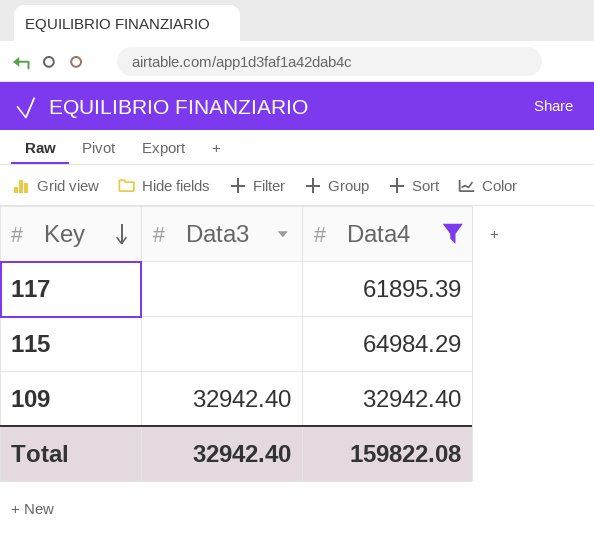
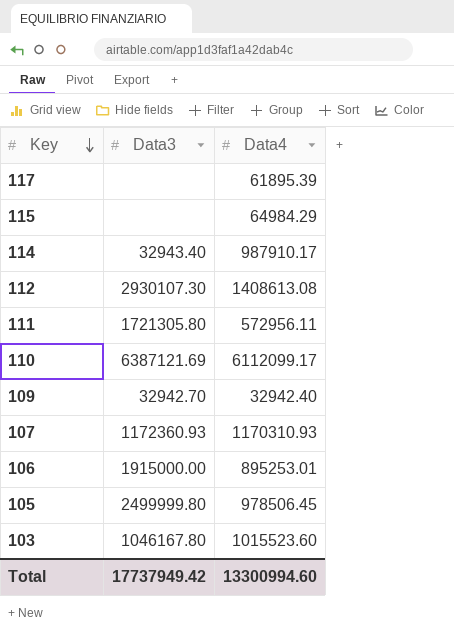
filter: Data4 <= 64984.29 -> none
109 | Data3: 32942.40 -> 32942.70
Total | Data3: 32942.40 -> 17737949.42
Total | Data4: 159822.08 -> 13300994.60

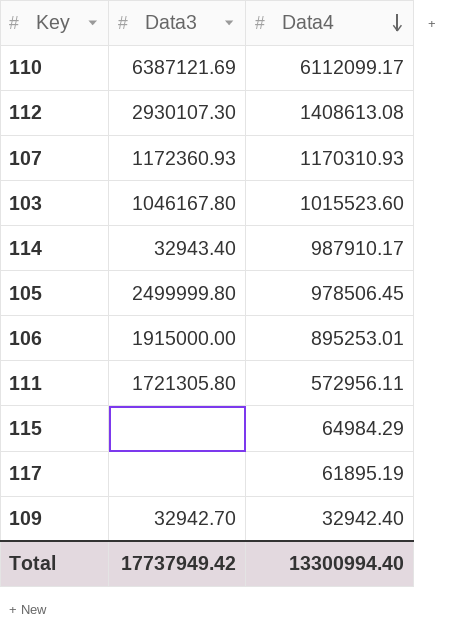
row order: Key descending -> Data4 descending
117 | Data4: 61895.39 -> 61895.19
Total | Data4: 13300994.60 -> 13300994.40

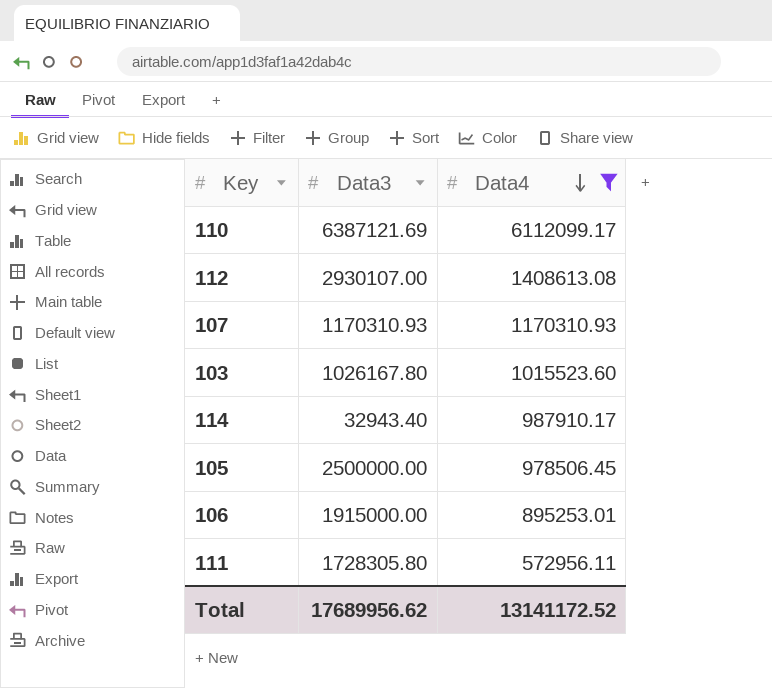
filter: none -> Data4 >= 572956.11
112 | Data3: 2930107.30 -> 2930107.00
107 | Data3: 1172360.93 -> 1170310.93
103 | Data3: 1046167.80 -> 1026167.80
105 | Data3: 2499999.80 -> 2500000.00
111 | Data3: 1721305.80 -> 1728305.80
Total | Data3: 17737949.42 -> 17689956.62
Total | Data4: 13300994.40 -> 13141172.52

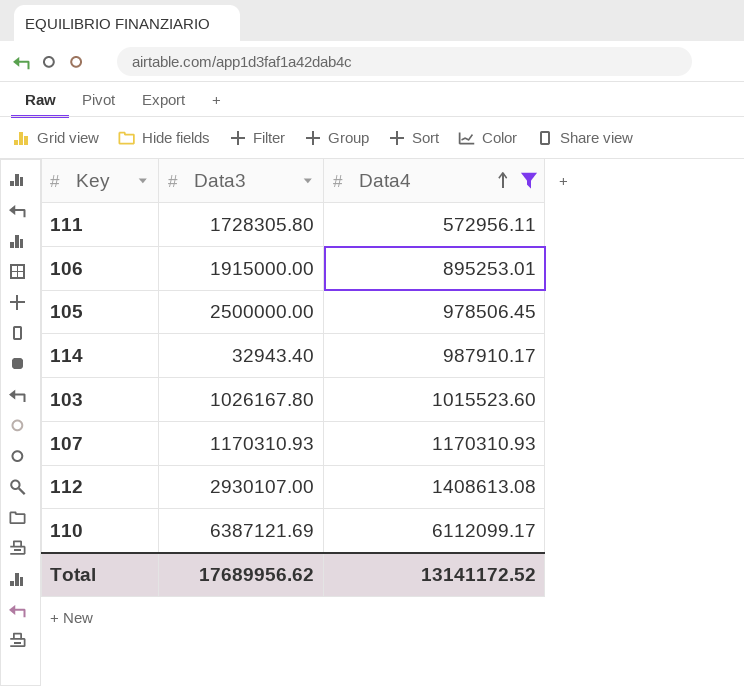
row order: Data4 descending -> Data4 ascending

